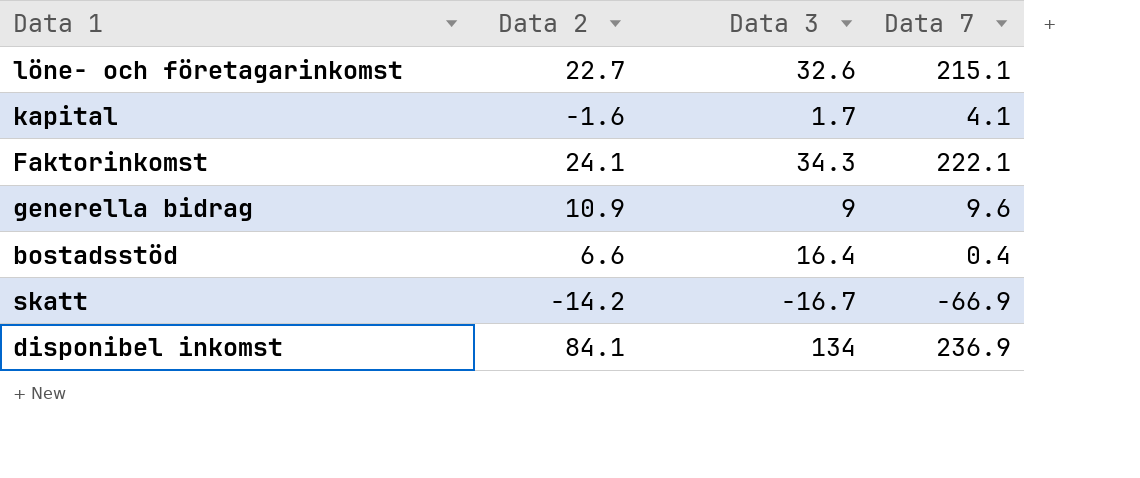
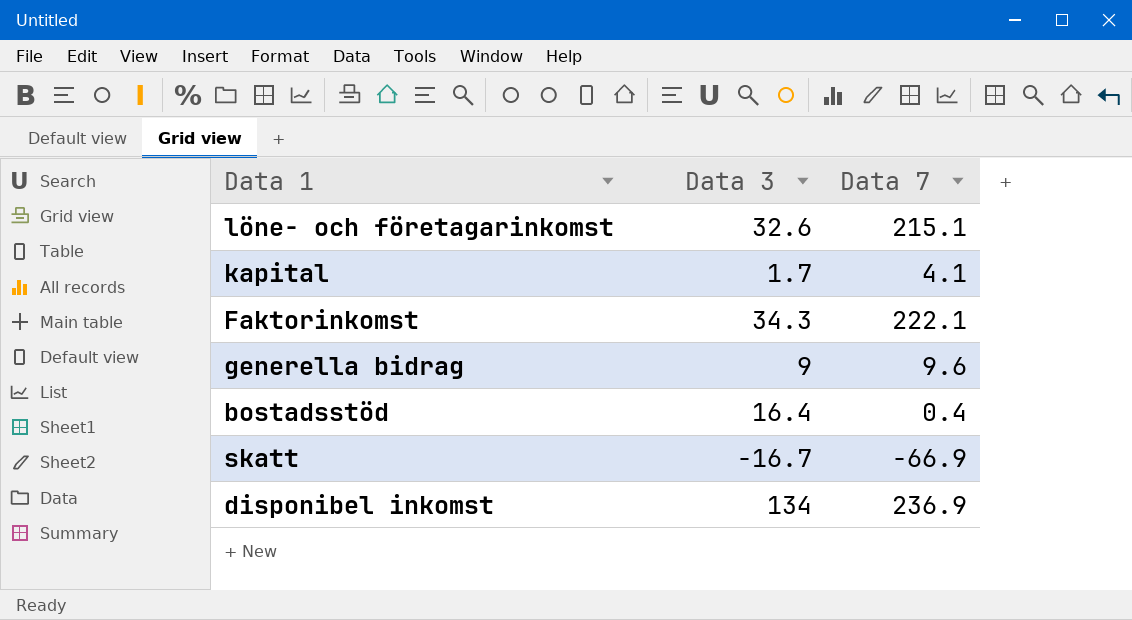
column Data 2 | position: 2 -> none

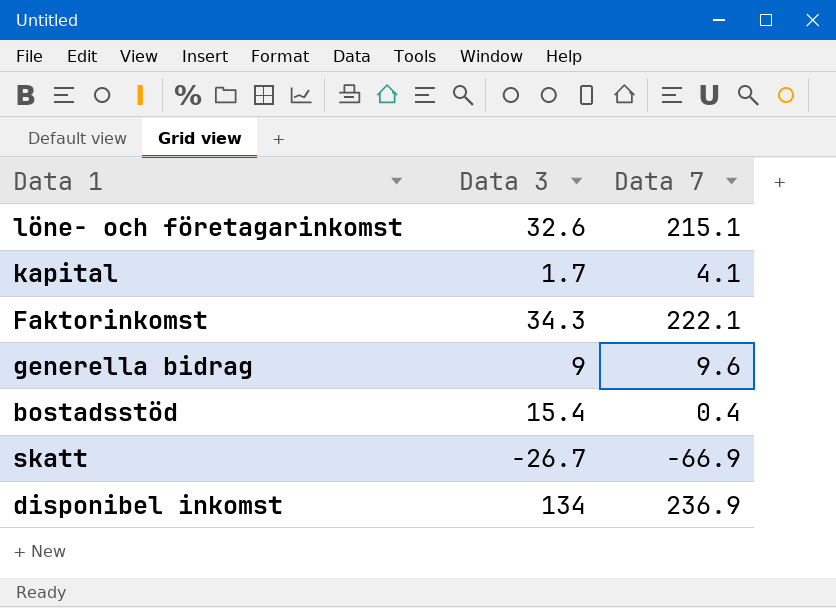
bostadsstöd | Data 3: 16.4 -> 15.4
skatt | Data 3: -16.7 -> -26.7

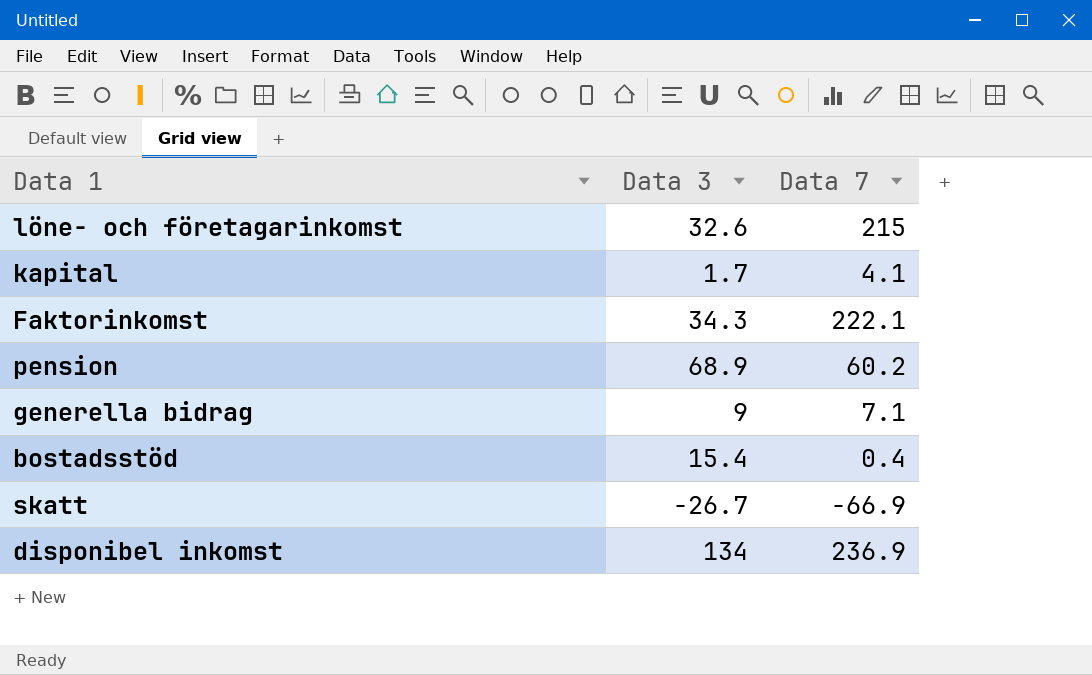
löne- och företagarinkomst | Data 7: 215.1 -> 215
row pension: none -> 68.9 | 60.2
generella bidrag | Data 7: 9.6 -> 7.1

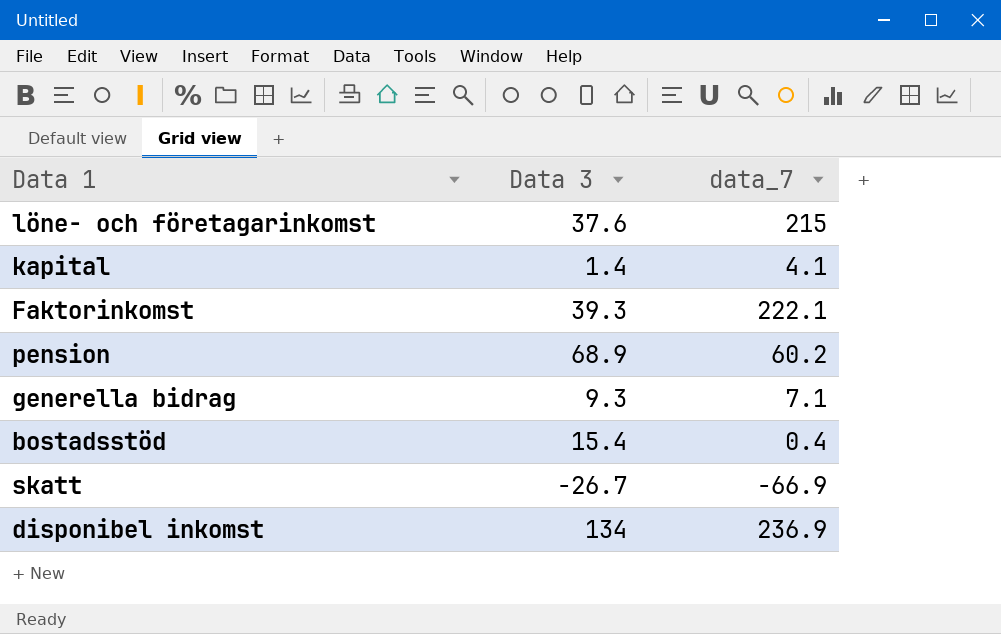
column name: Data 7 -> data_7
löne- och företagarinkomst | Data 3: 32.6 -> 37.6
kapital | Data 3: 1.7 -> 1.4
Faktorinkomst | Data 3: 34.3 -> 39.3
generella bidrag | Data 3: 9 -> 9.3

